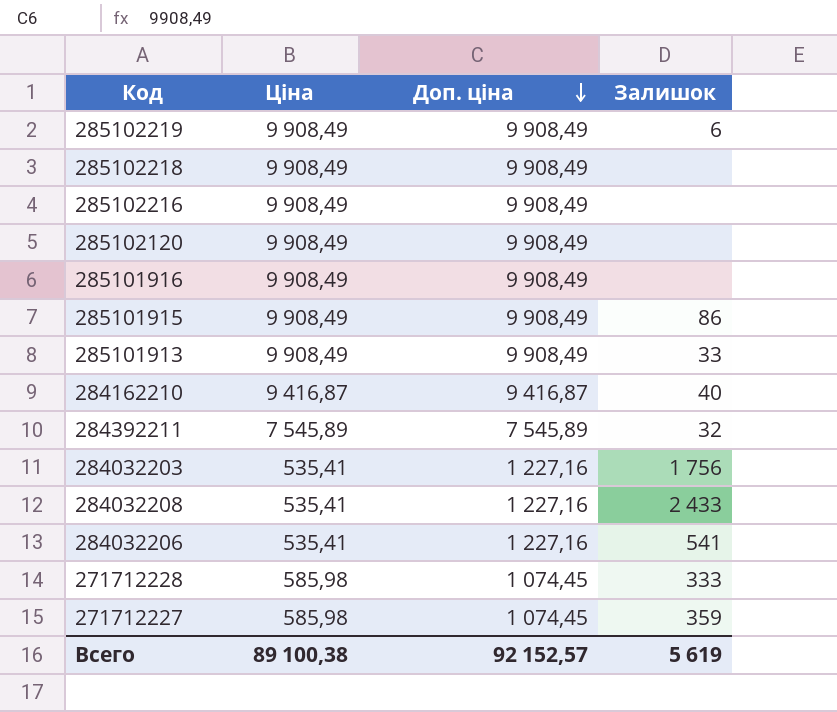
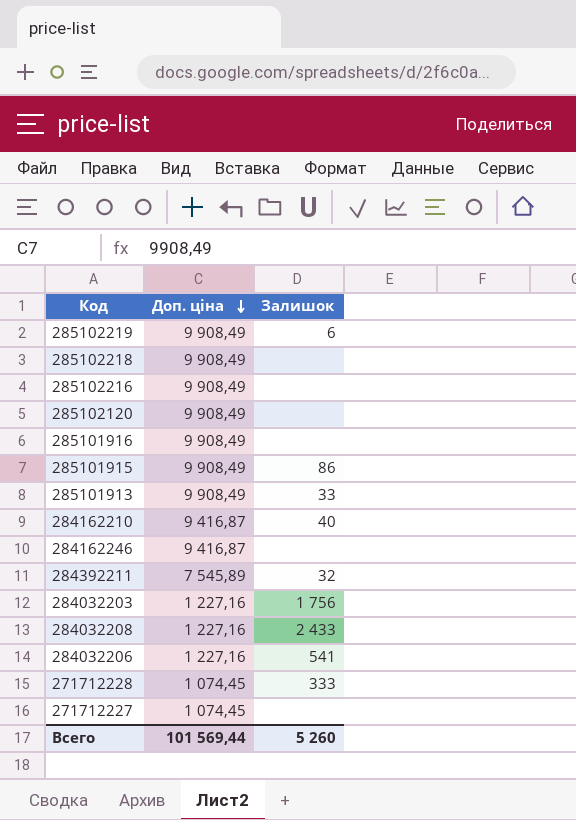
column Ціна | position: 2 -> none
row 284162246: none -> 9 416,87 | none
271712227 | Залишок: 359 -> none
Всего | Доп. ціна: 92 152,57 -> 101 569,44
Всего | Залишок: 5 619 -> 5 260

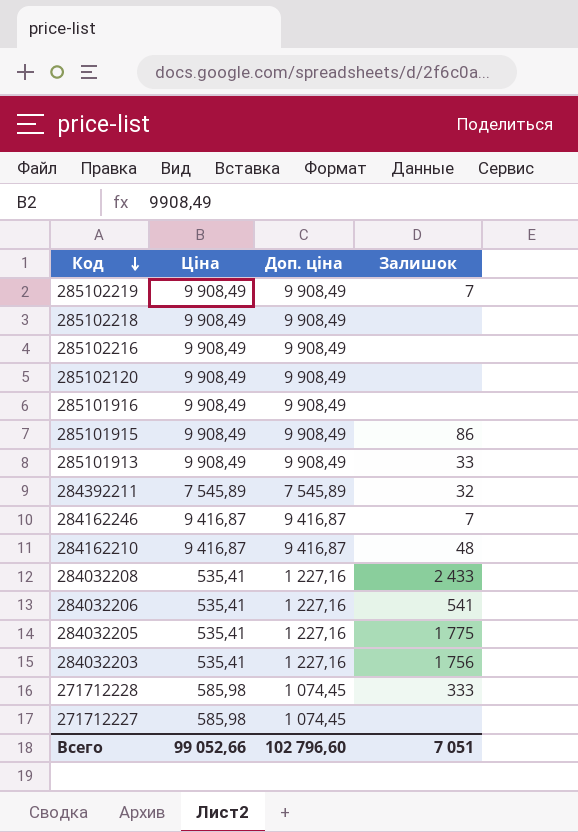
row order: Доп. ціна descending -> Код descending
column Ціна | position: none -> 2
285102219 | Залишок: 6 -> 7
284162246 | Залишок: none -> 7
284162210 | Залишок: 40 -> 48
row 284032205: none -> 535,41 | 1 227,16 | 1 775
Всего | Доп. ціна: 101 569,44 -> 102 796,60
Всего | Залишок: 5 260 -> 7 051

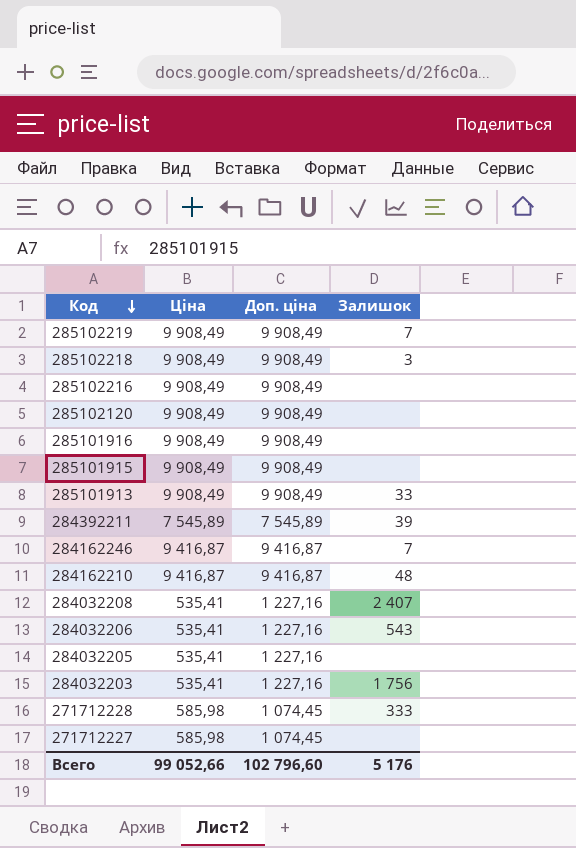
285102218 | Залишок: none -> 3
285101915 | Залишок: 86 -> none
284392211 | Залишок: 32 -> 39
284032208 | Залишок: 2 433 -> 2 407
284032206 | Залишок: 541 -> 543
284032205 | Залишок: 1 775 -> none
Всего | Залишок: 7 051 -> 5 176

